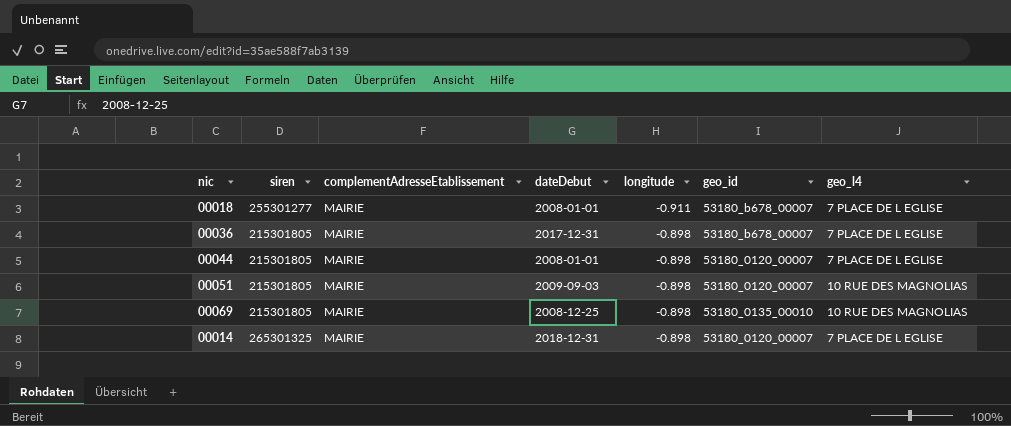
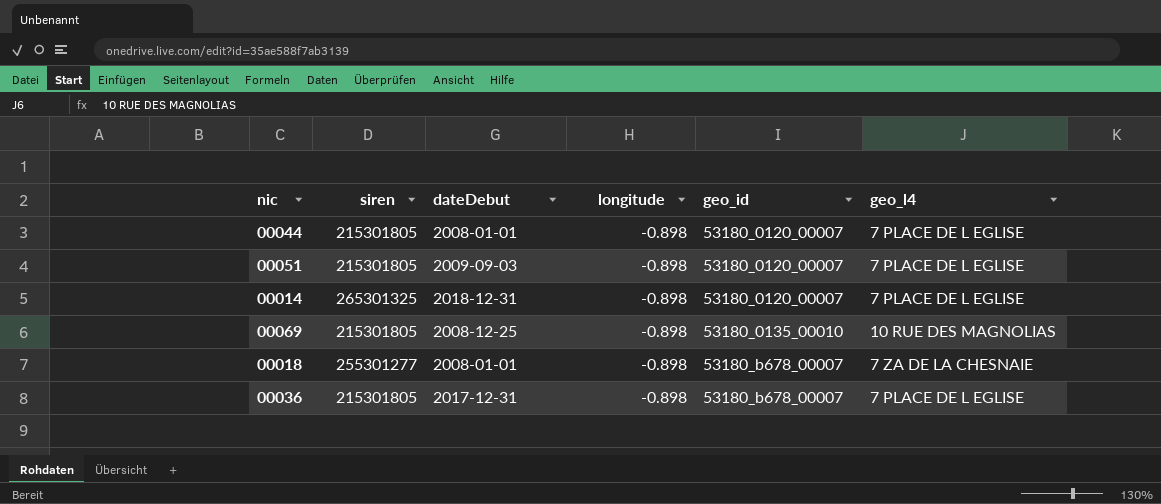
row order: longitude ascending -> geo_id ascending
column complementAdresseEtablissement | position: 3 -> none
00051 | geo_l4: 10 RUE DES MAGNOLIAS -> 7 PLACE DE L EGLISE
00018 | longitude: -0.911 -> -0.898
00018 | geo_l4: 7 PLACE DE L EGLISE -> 7 ZA DE LA CHESNAIE

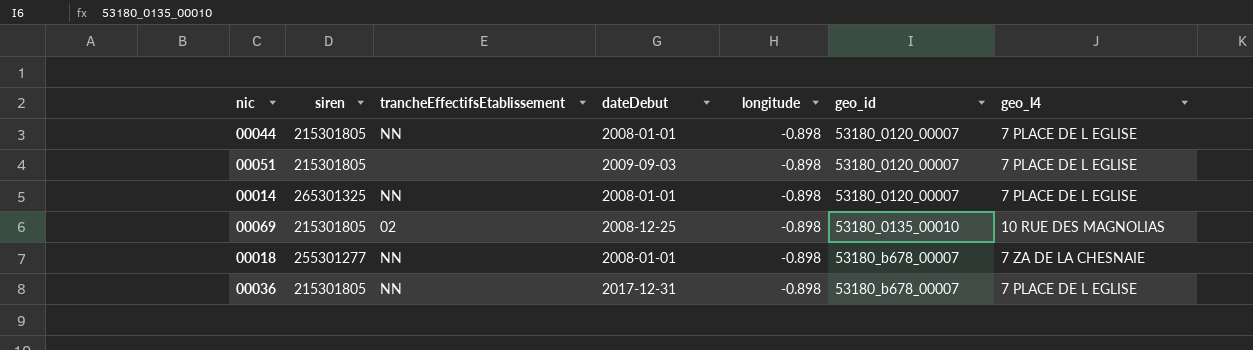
column trancheEffectifsEtablissement | position: none -> 3
00014 | dateDebut: 2018-12-31 -> 2008-01-01

